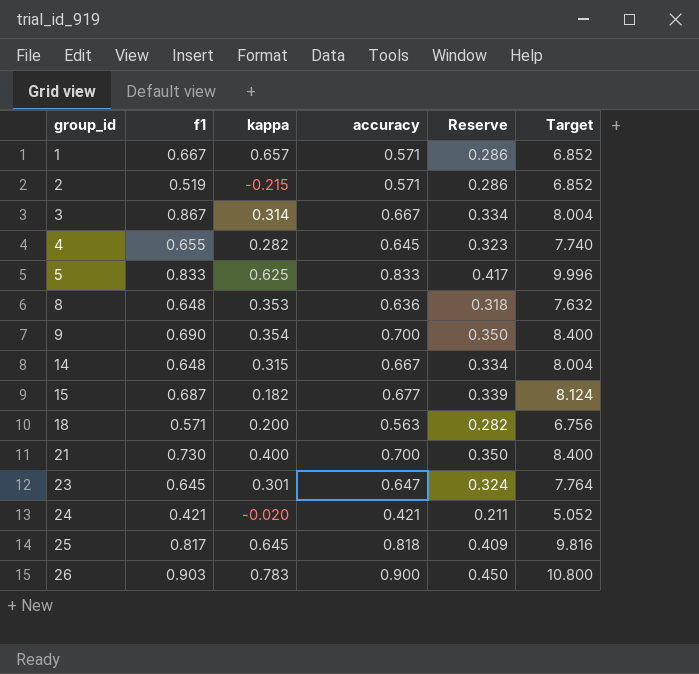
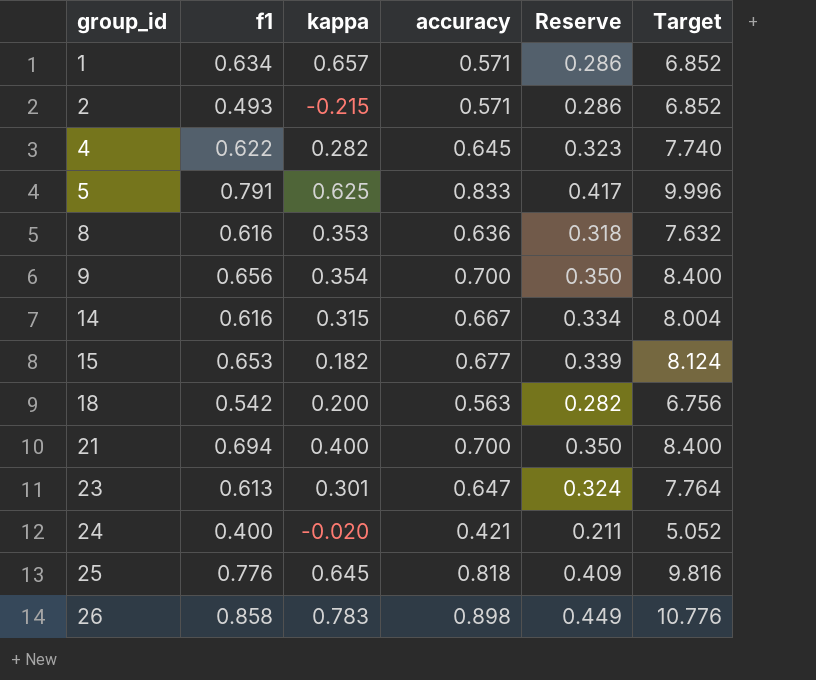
row 3: 0.867 | 0.314 | 0.667 | 0.334 | 8.004 -> none
1 | f1: 0.667 -> 0.634
2 | f1: 0.519 -> 0.493
4 | f1: 0.655 -> 0.622
5 | f1: 0.833 -> 0.791
8 | f1: 0.648 -> 0.616
9 | f1: 0.690 -> 0.656
14 | f1: 0.648 -> 0.616
15 | f1: 0.687 -> 0.653
18 | f1: 0.571 -> 0.542
21 | f1: 0.730 -> 0.694
23 | f1: 0.645 -> 0.613
24 | f1: 0.421 -> 0.400
25 | f1: 0.817 -> 0.776
26 | f1: 0.903 -> 0.858
26 | accuracy: 0.900 -> 0.898
26 | Reserve: 0.450 -> 0.449
26 | Target: 10.800 -> 10.776

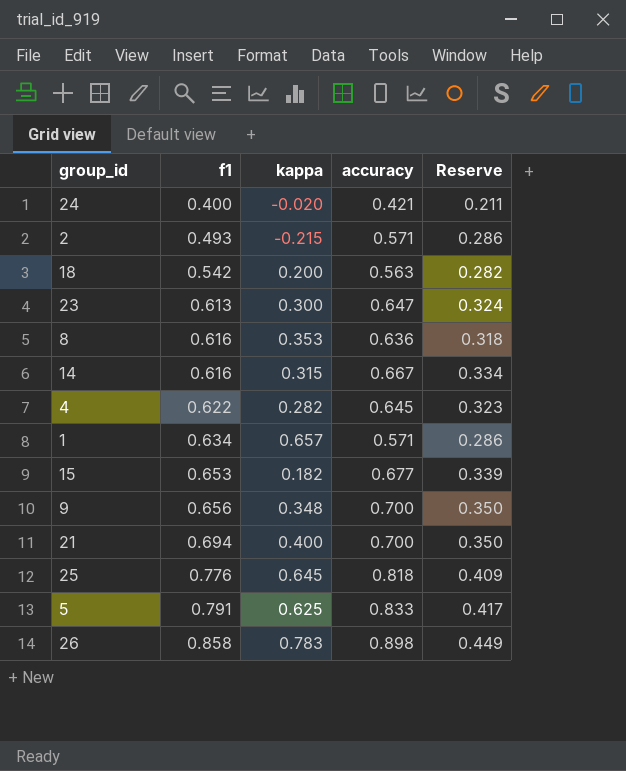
row order: group_id ascending -> f1 ascending
column Target | formula: [accuracy] * 12 -> none
23 | kappa: 0.301 -> 0.300
9 | kappa: 0.354 -> 0.348

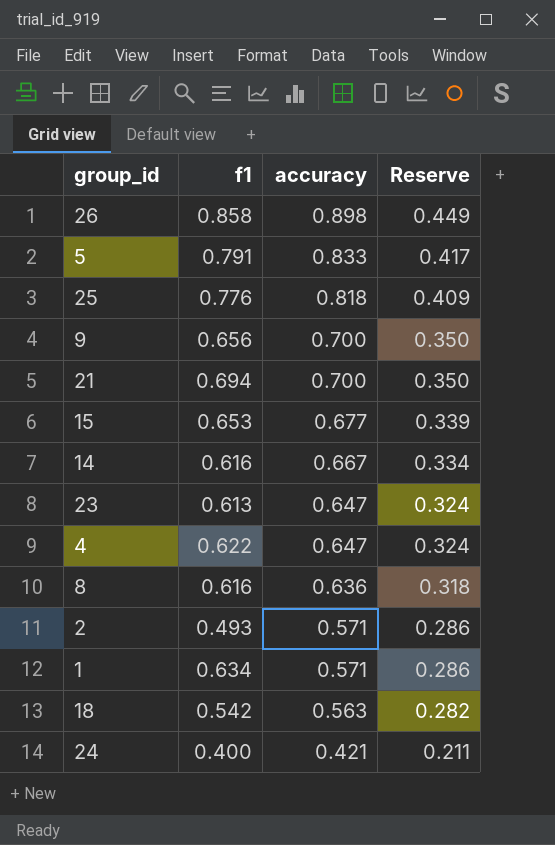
row order: f1 ascending -> accuracy descending
column kappa | position: 3 -> none
4 | accuracy: 0.645 -> 0.647
4 | Reserve: 0.323 -> 0.324

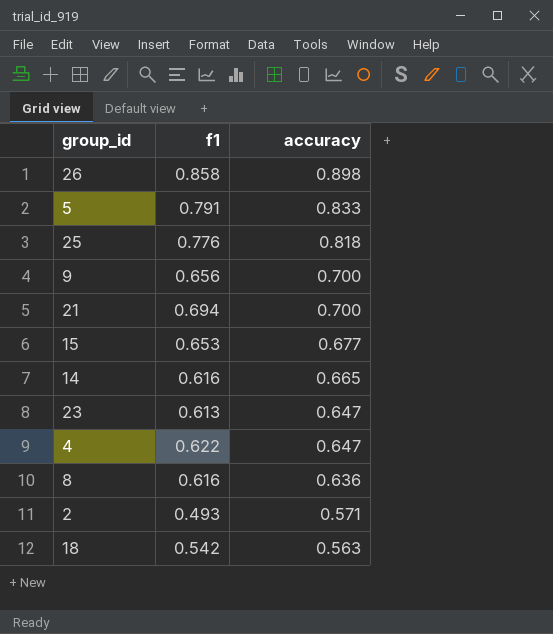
column Reserve | formula: [accuracy] * 0.5 -> none
row 1: 0.634 | 0.571 | 0.286 -> none
row 24: 0.400 | 0.421 | 0.211 -> none
14 | accuracy: 0.667 -> 0.665

